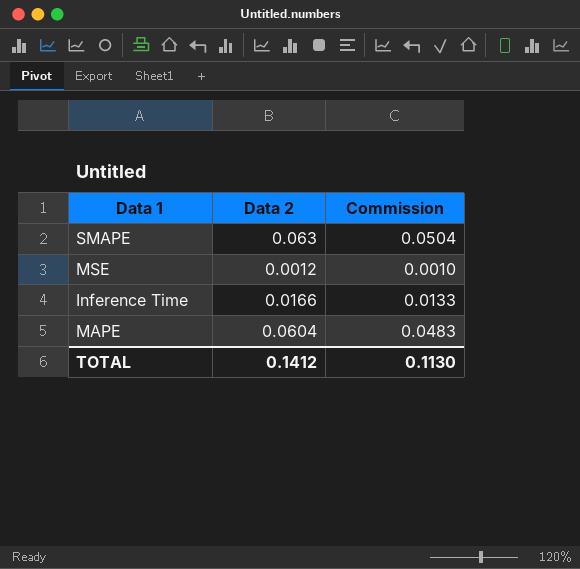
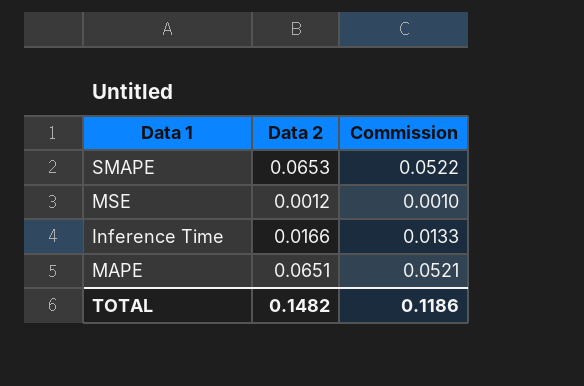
SMAPE | Data 2: 0.063 -> 0.0653
SMAPE | Commission: 0.0504 -> 0.0522
MAPE | Data 2: 0.0604 -> 0.0651
MAPE | Commission: 0.0483 -> 0.0521
TOTAL | Data 2: 0.1412 -> 0.1482
TOTAL | Commission: 0.1130 -> 0.1186

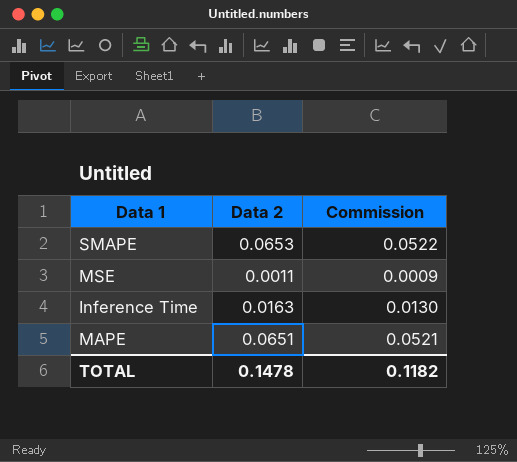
MSE | Data 2: 0.0012 -> 0.0011
MSE | Commission: 0.0010 -> 0.0009
Inference Time | Data 2: 0.0166 -> 0.0163
Inference Time | Commission: 0.0133 -> 0.0130
TOTAL | Data 2: 0.1482 -> 0.1478
TOTAL | Commission: 0.1186 -> 0.1182

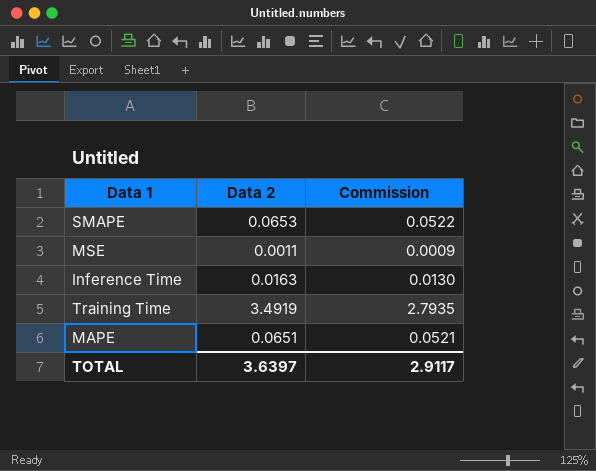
row Training Time: none -> 3.4919 | 2.7935
TOTAL | Data 2: 0.1478 -> 3.6397
TOTAL | Commission: 0.1182 -> 2.9117

